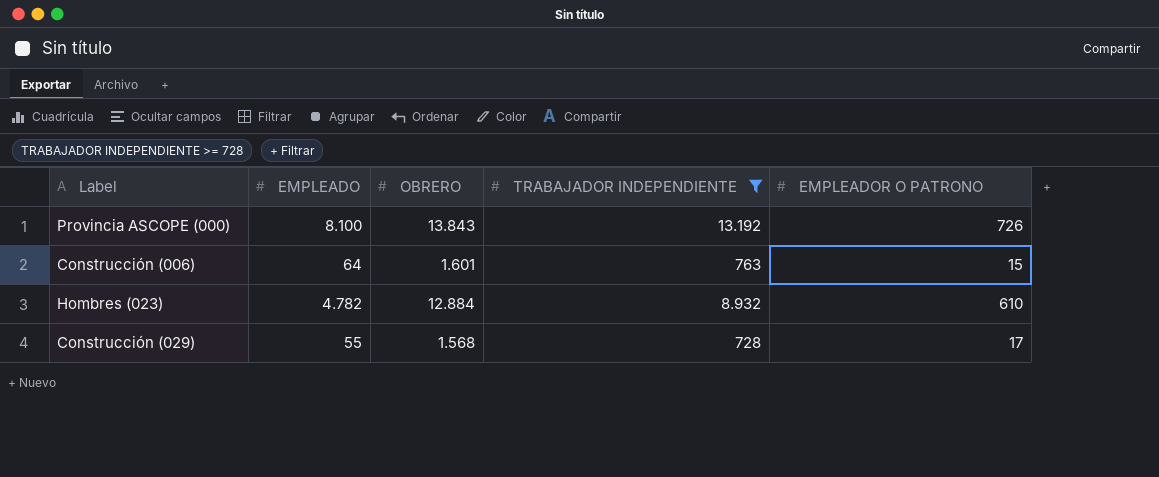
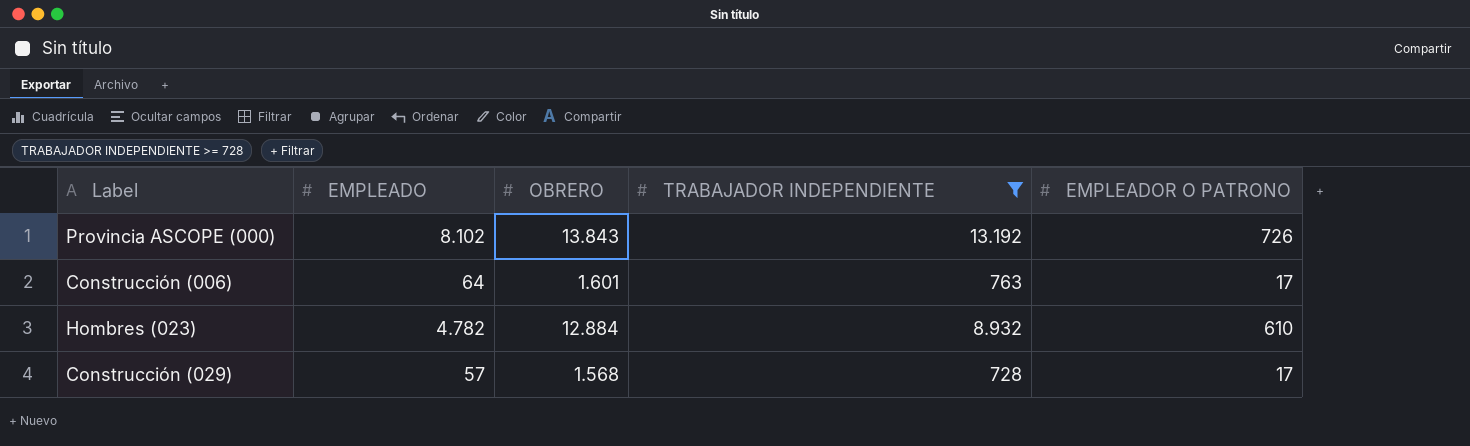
Provincia ASCOPE (000) | EMPLEADO: 8.100 -> 8.102
Construcción (006) | EMPLEADOR O PATRONO: 15 -> 17
Construcción (029) | EMPLEADO: 55 -> 57

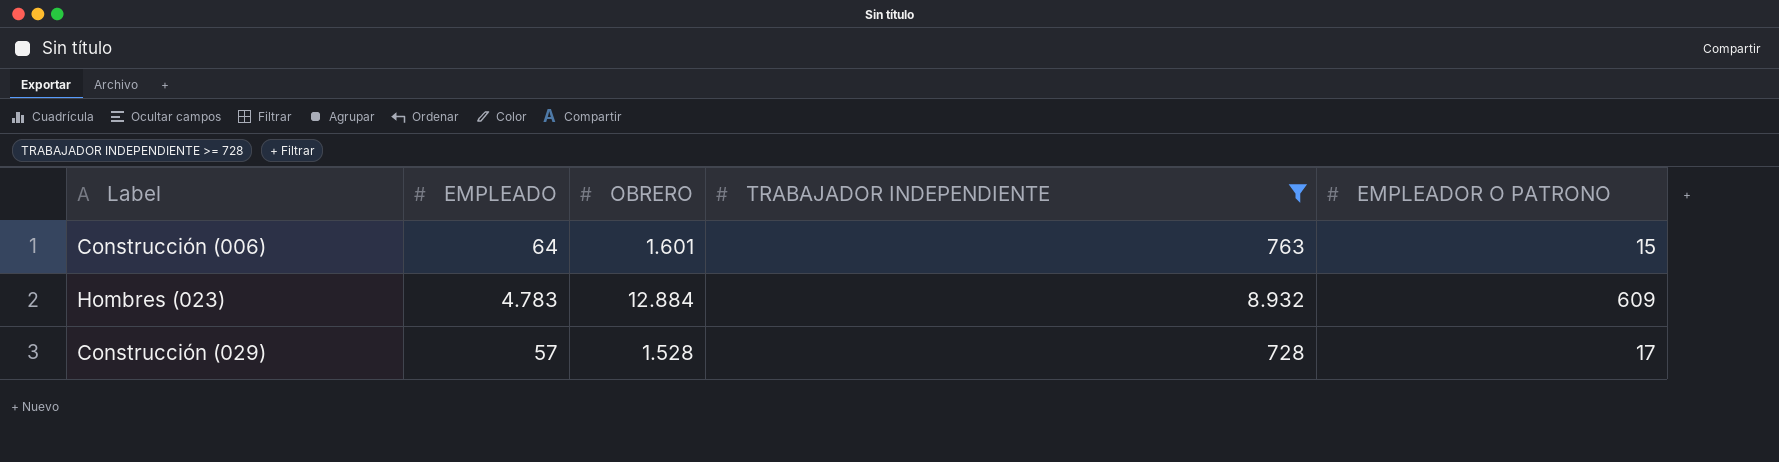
row Provincia ASCOPE (000): 8.102 | 13.843 | 13.192 | 726 -> none
Construcción (006) | EMPLEADOR O PATRONO: 17 -> 15
Hombres (023) | EMPLEADO: 4.782 -> 4.783
Hombres (023) | EMPLEADOR O PATRONO: 610 -> 609
Construcción (029) | OBRERO: 1.568 -> 1.528

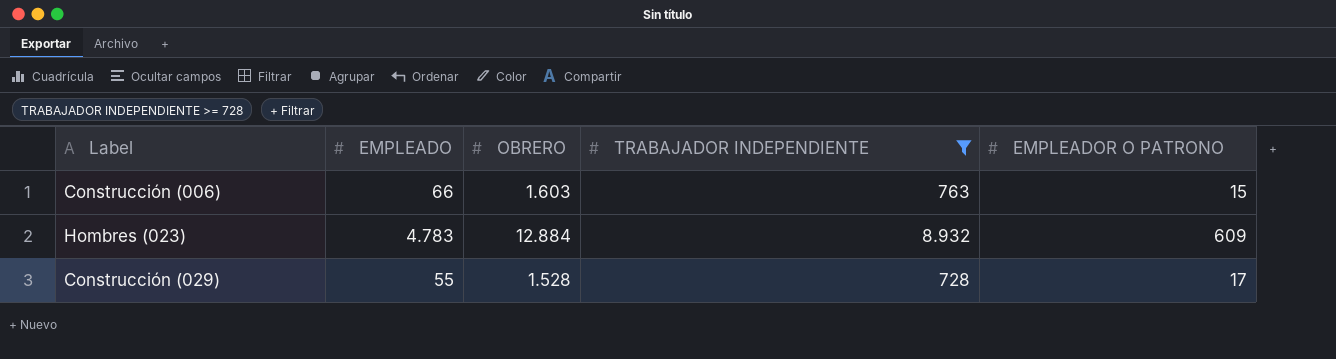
Construcción (006) | EMPLEADO: 64 -> 66
Construcción (006) | OBRERO: 1.601 -> 1.603
Construcción (029) | EMPLEADO: 57 -> 55

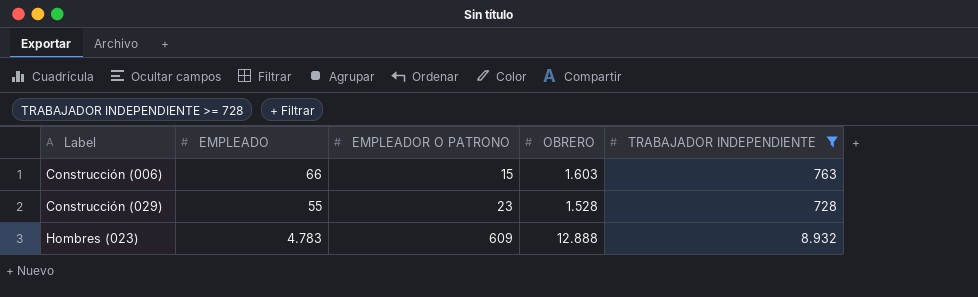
row order: none -> Label ascending
column EMPLEADOR O PATRONO | position: 5 -> 3
Construcción (029) | EMPLEADOR O PATRONO: 17 -> 23
Hombres (023) | OBRERO: 12.884 -> 12.888

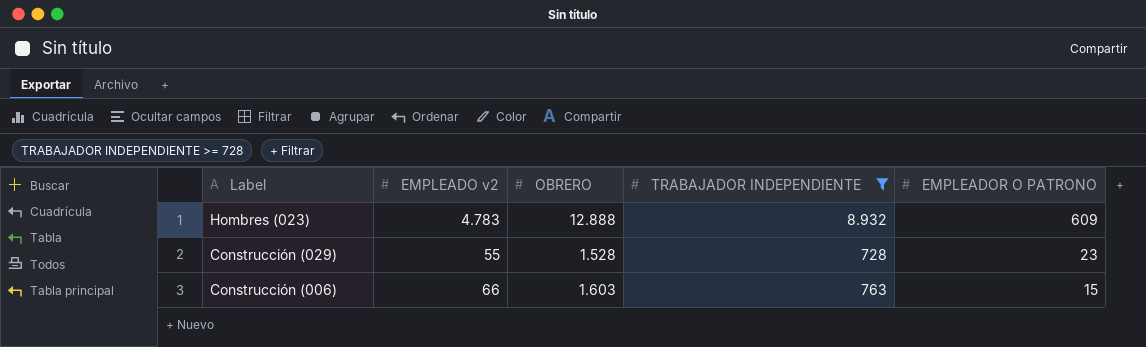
row order: Label ascending -> Label descending
column name: EMPLEADO -> EMPLEADO v2
column EMPLEADOR O PATRONO | position: 3 -> 5

